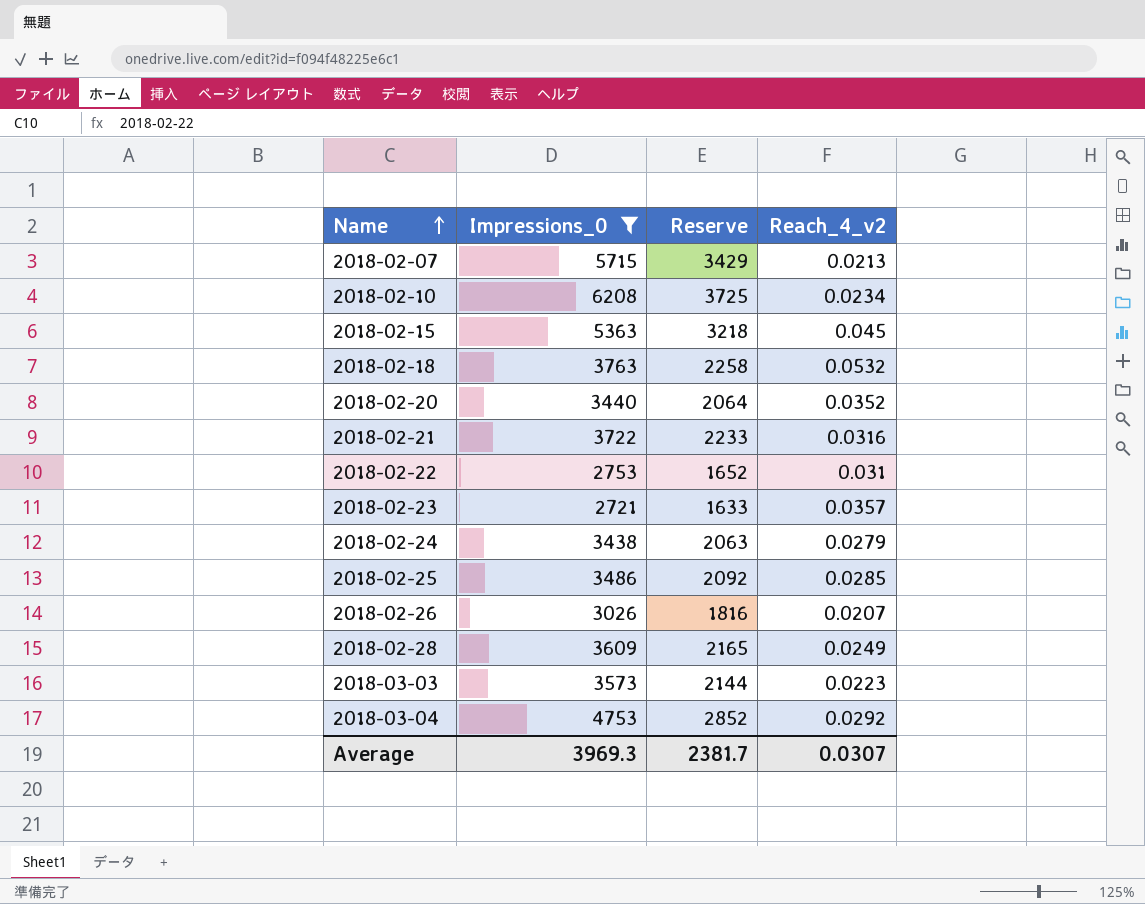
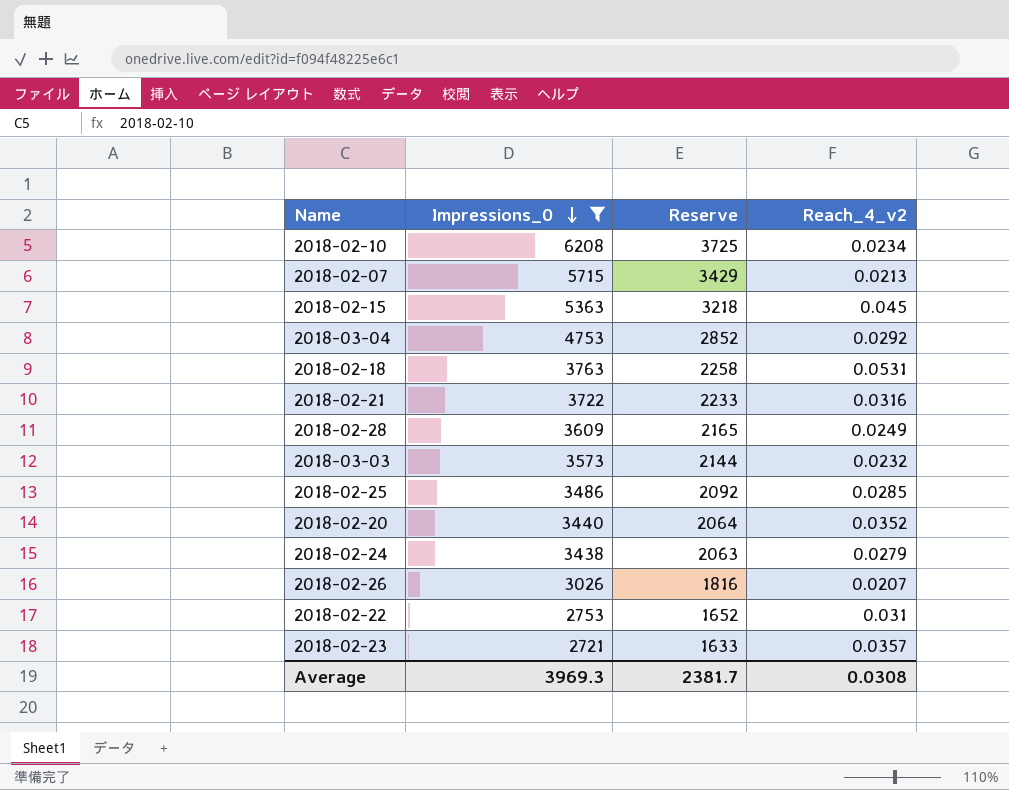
row order: Name ascending -> Impressions_0 descending
2018-02-18 | Reach_4_v2: 0.0532 -> 0.0531
2018-03-03 | Reach_4_v2: 0.0223 -> 0.0232
Average | Reach_4_v2: 0.0307 -> 0.0308

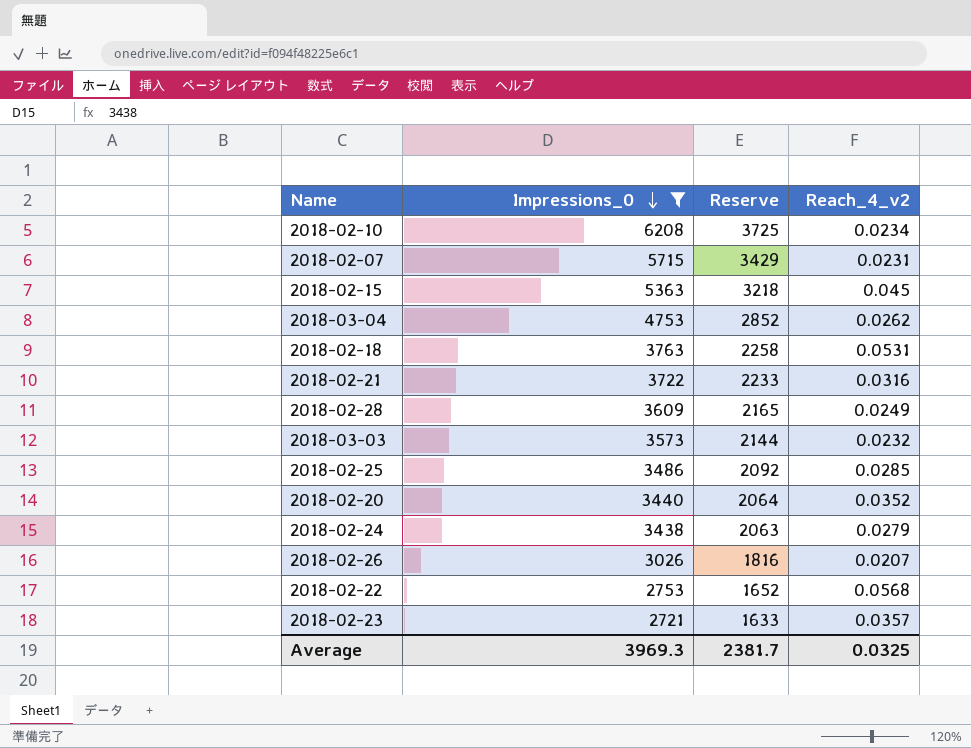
2018-02-07 | Reach_4_v2: 0.0213 -> 0.0231
2018-03-04 | Reach_4_v2: 0.0292 -> 0.0262
2018-02-22 | Reach_4_v2: 0.031 -> 0.0568
Average | Reach_4_v2: 0.0308 -> 0.0325

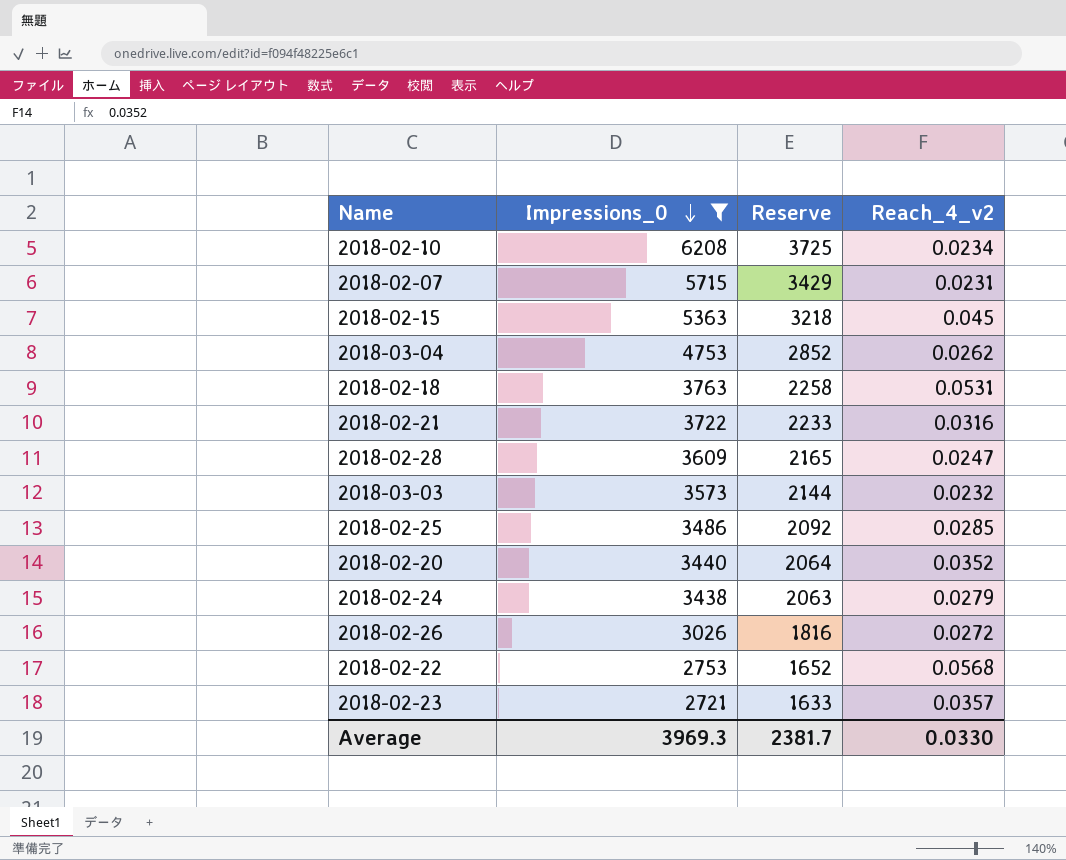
2018-02-28 | Reach_4_v2: 0.0249 -> 0.0247
2018-02-26 | Reach_4_v2: 0.0207 -> 0.0272
Average | Reach_4_v2: 0.0325 -> 0.0330

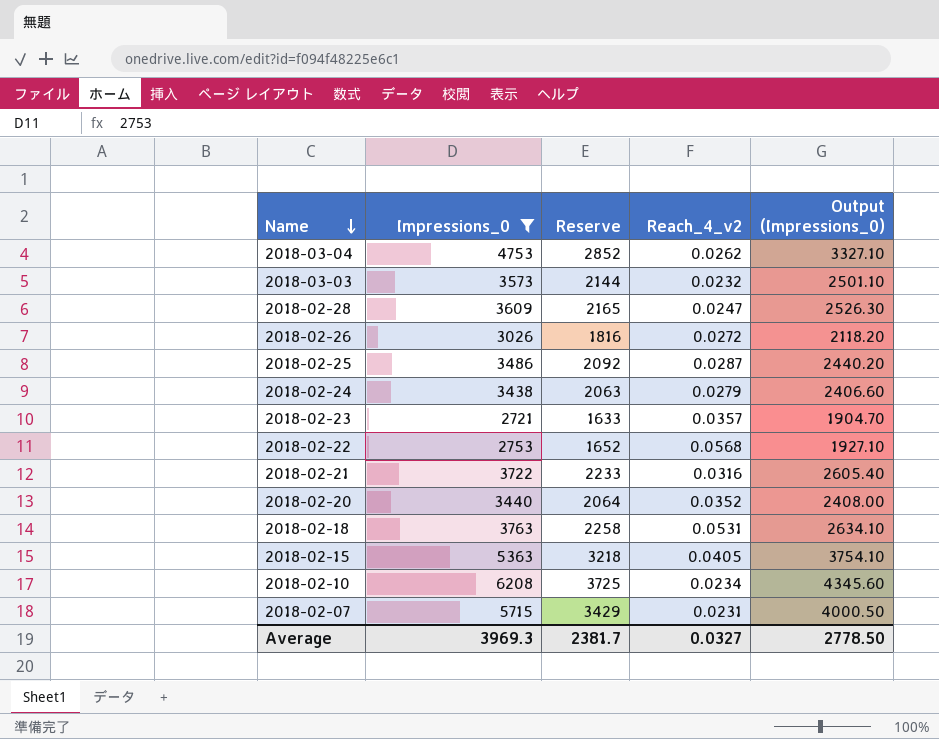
row order: Impressions_0 descending -> Name descending
column Output (Impressions_0) | formula: none -> [Impressions_0] * 0.7
2018-02-25 | Reach_4_v2: 0.0285 -> 0.0287
2018-02-15 | Reach_4_v2: 0.045 -> 0.0405
Average | Reach_4_v2: 0.0330 -> 0.0327

